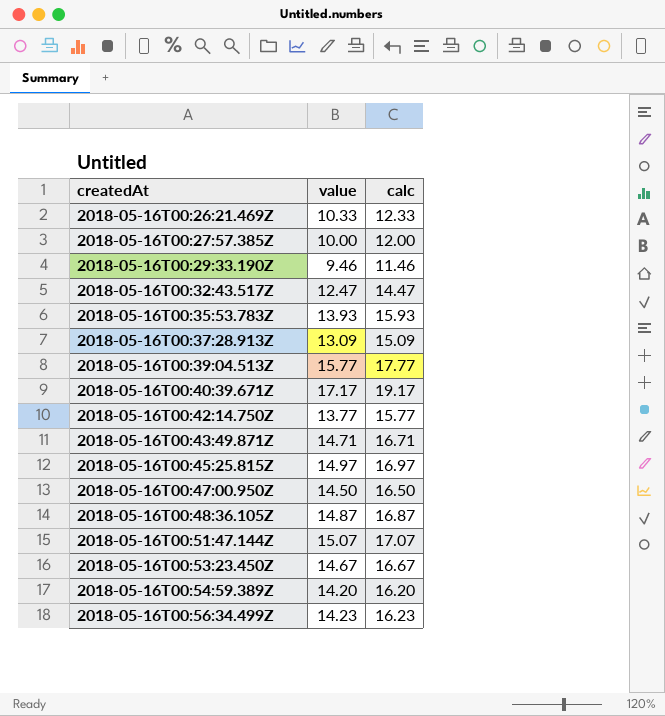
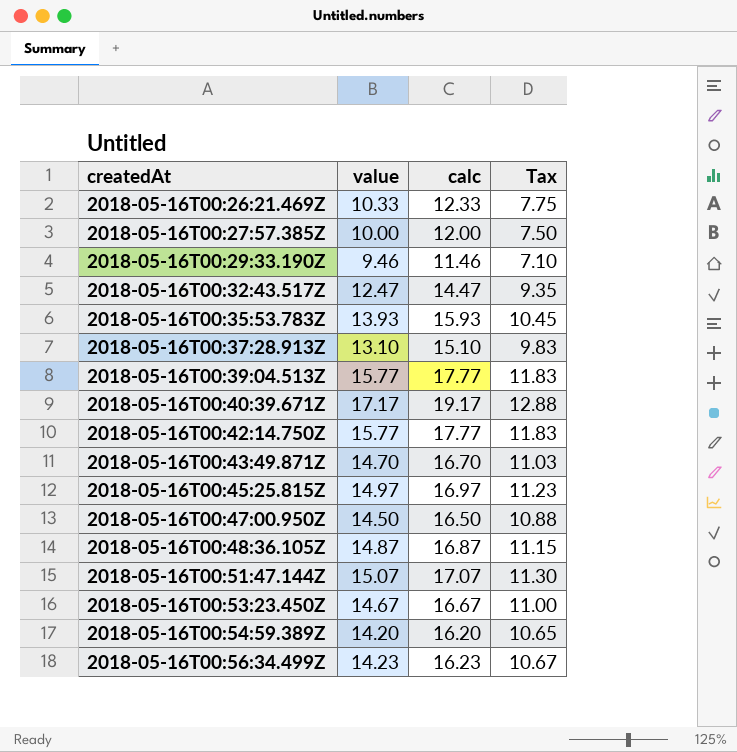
column Tax | formula: none -> [value] * 0.75
2018-05-16T00:37:28.913Z | value: 13.09 -> 13.10
2018-05-16T00:37:28.913Z | calc: 15.09 -> 15.10
2018-05-16T00:42:14.750Z | value: 13.77 -> 15.77
2018-05-16T00:42:14.750Z | calc: 15.77 -> 17.77
2018-05-16T00:43:49.871Z | value: 14.71 -> 14.70
2018-05-16T00:43:49.871Z | calc: 16.71 -> 16.70

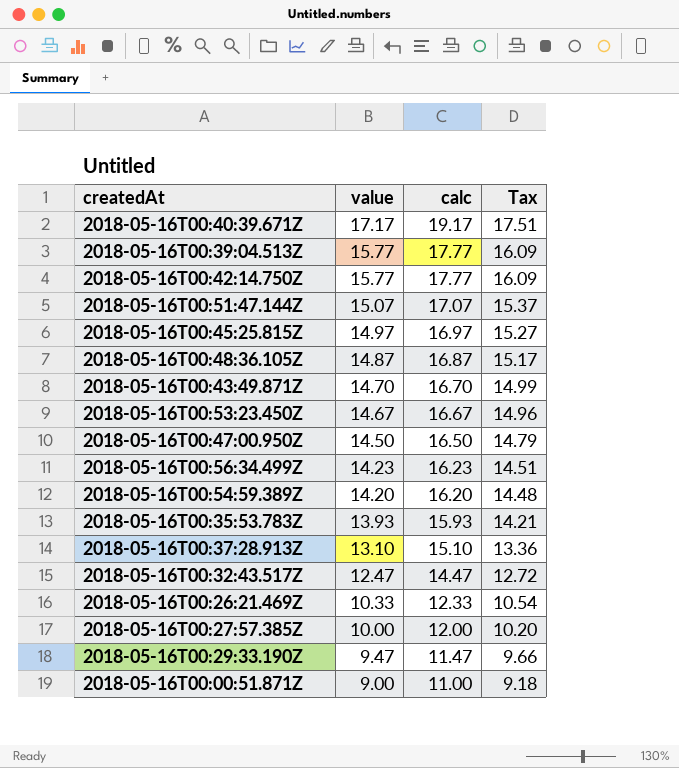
row order: createdAt ascending -> value descending
column Tax | formula: [value] * 0.75 -> [value] * 1.02
2018-05-16T00:29:33.190Z | value: 9.46 -> 9.47
2018-05-16T00:29:33.190Z | calc: 11.46 -> 11.47
row 2018-05-16T00:00:51.871Z: none -> 9.00 | 11.00 | 9.18

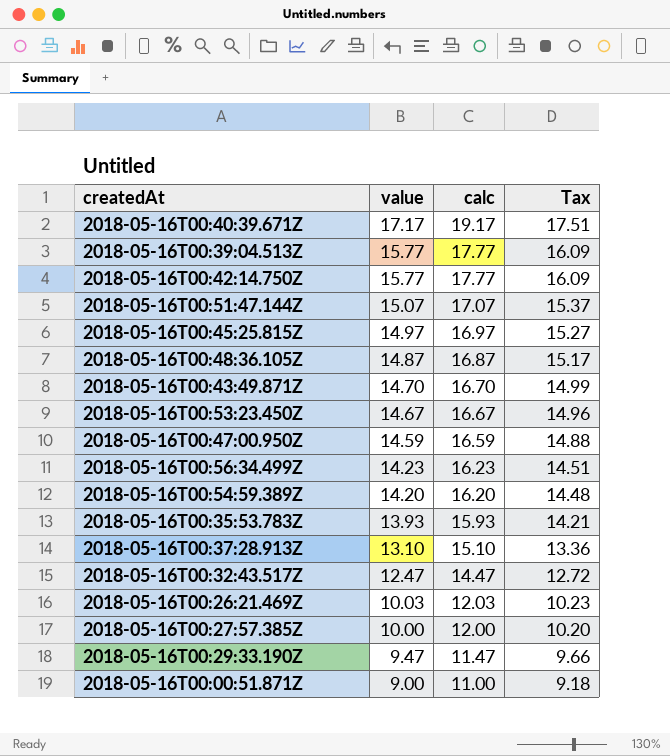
2018-05-16T00:47:00.950Z | value: 14.50 -> 14.59
2018-05-16T00:47:00.950Z | calc: 16.50 -> 16.59
2018-05-16T00:47:00.950Z | Tax: 14.79 -> 14.88
2018-05-16T00:26:21.469Z | value: 10.33 -> 10.03
2018-05-16T00:26:21.469Z | calc: 12.33 -> 12.03
2018-05-16T00:26:21.469Z | Tax: 10.54 -> 10.23

